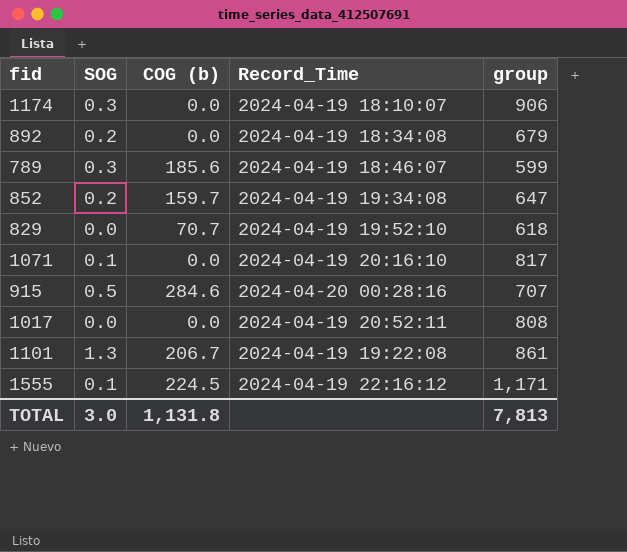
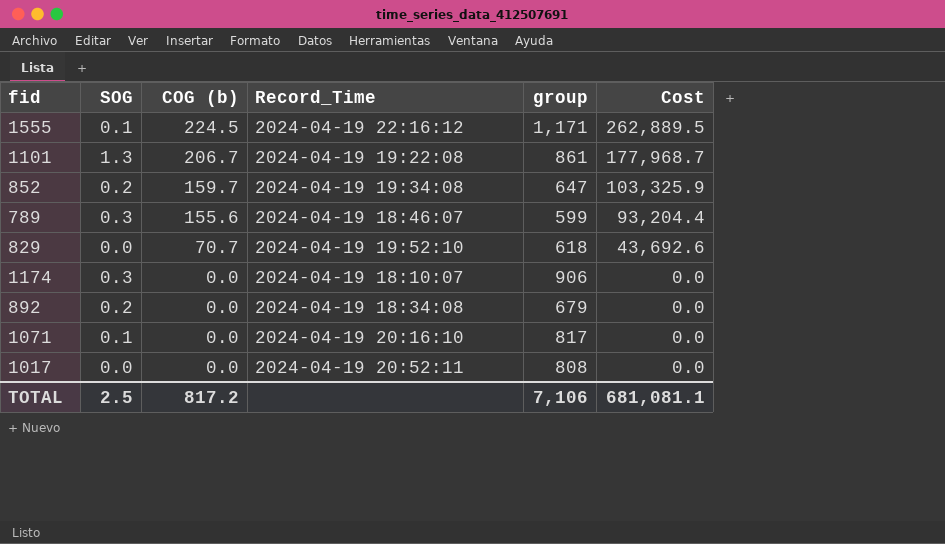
row order: none -> COG (b) descending
column Cost | formula: none -> [COG (b)] * [group]
row 915: 0.5 | 284.6 | 2024-04-20 00:28:16 | 707 -> none
789 | COG (b): 185.6 -> 155.6
TOTAL | SOG: 3.0 -> 2.5
TOTAL | COG (b): 1,131.8 -> 817.2
TOTAL | group: 7,813 -> 7,106

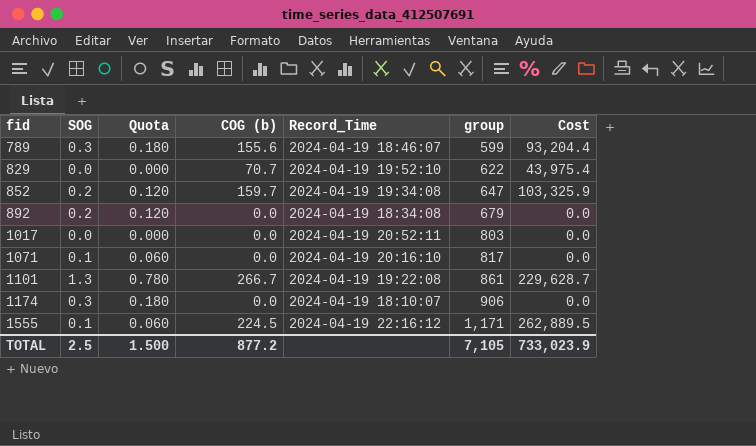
row order: COG (b) descending -> fid ascending
column Quota | formula: none -> [SOG] * 0.6
829 | group: 618 -> 622
829 | Cost: 43,692.6 -> 43,975.4
1017 | group: 808 -> 803
1101 | COG (b): 206.7 -> 266.7
1101 | Cost: 177,968.7 -> 229,628.7
TOTAL | COG (b): 817.2 -> 877.2
TOTAL | group: 7,106 -> 7,105
TOTAL | Cost: 681,081.1 -> 733,023.9

